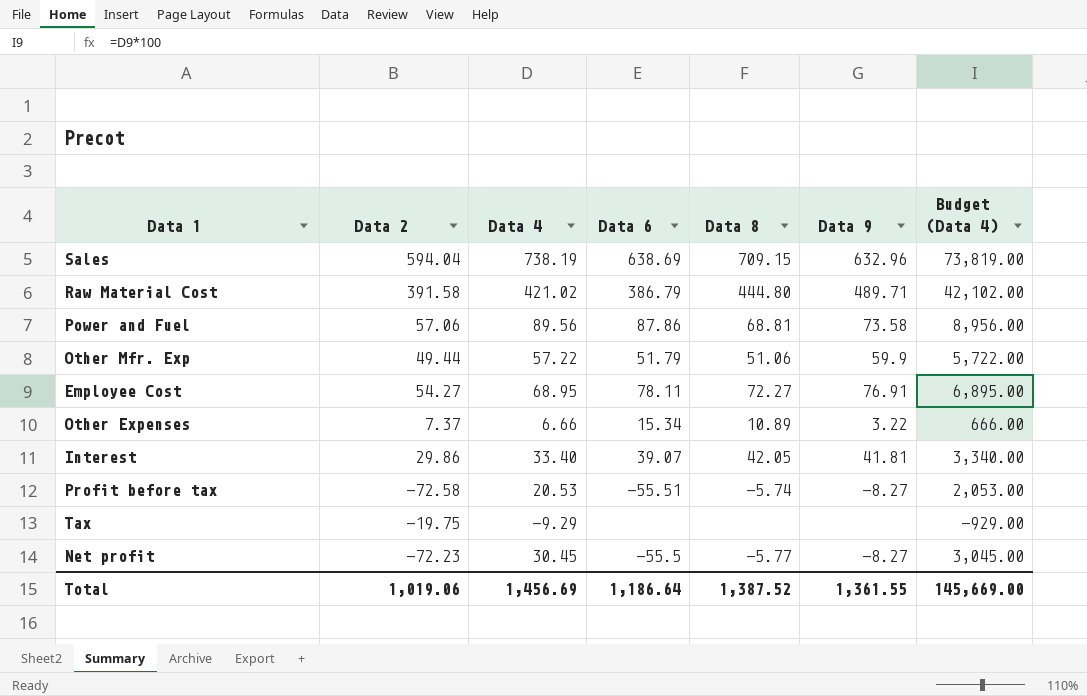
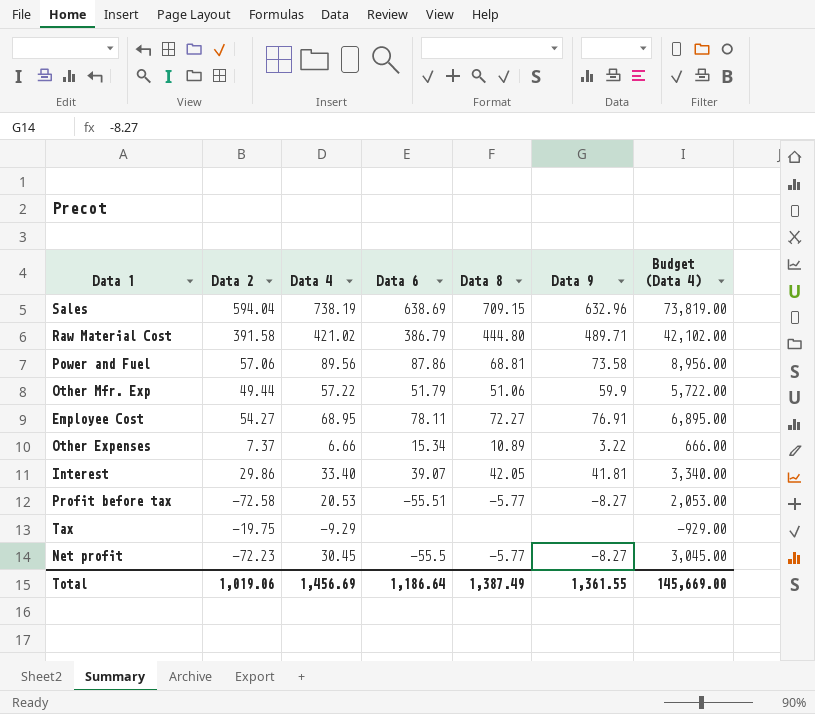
Profit before tax | Data 8: -5.74 -> -5.77
Total | Data 8: 1,387.52 -> 1,387.49

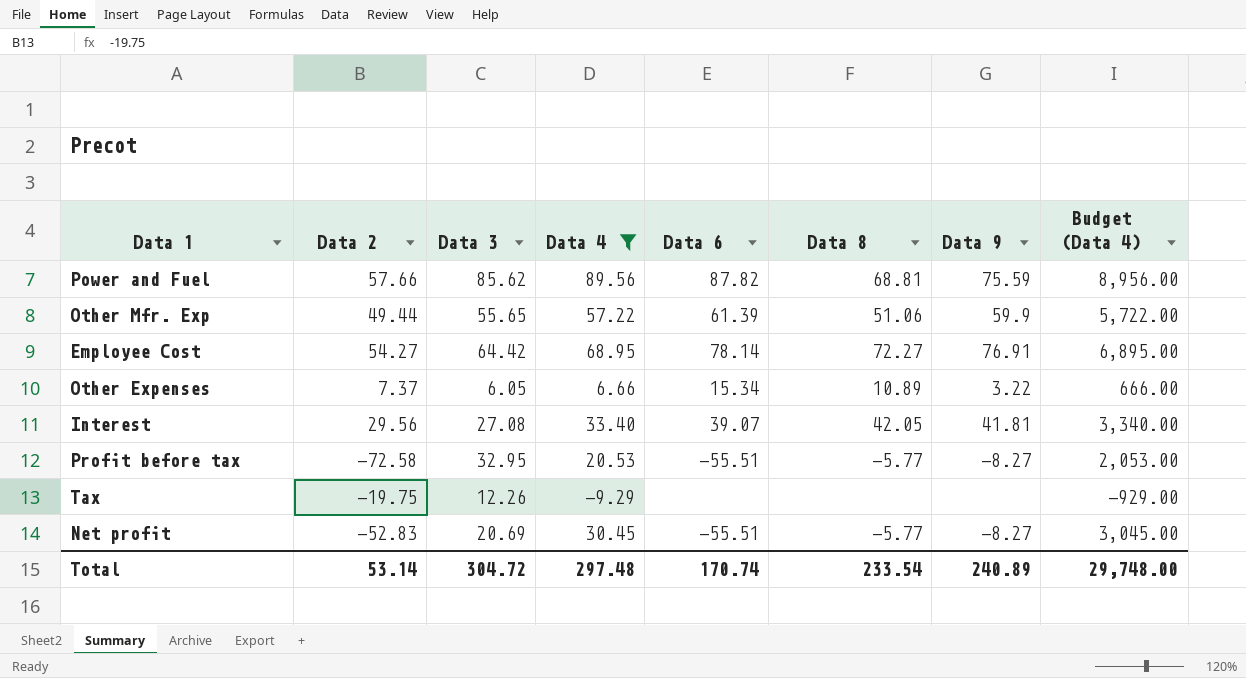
filter: none -> Data 4 <= 89.56
column Data 3 | position: none -> 3
Power and Fuel | Data 2: 57.06 -> 57.66
Power and Fuel | Data 6: 87.86 -> 87.82
Power and Fuel | Data 9: 73.58 -> 75.59
Other Mfr. Exp | Data 6: 51.79 -> 61.39
Employee Cost | Data 6: 78.11 -> 78.14
Interest | Data 2: 29.86 -> 29.56
Net profit | Data 2: -72.23 -> -52.83
Net profit | Data 6: -55.5 -> -55.51
Total | Data 2: 1,019.06 -> 53.14
Total | Data 4: 1,456.69 -> 297.48
Total | Data 6: 1,186.64 -> 170.74
Total | Data 8: 1,387.49 -> 233.54
Total | Data 9: 1,361.55 -> 240.89
Total | Budget (Data 4): 145,669.00 -> 29,748.00

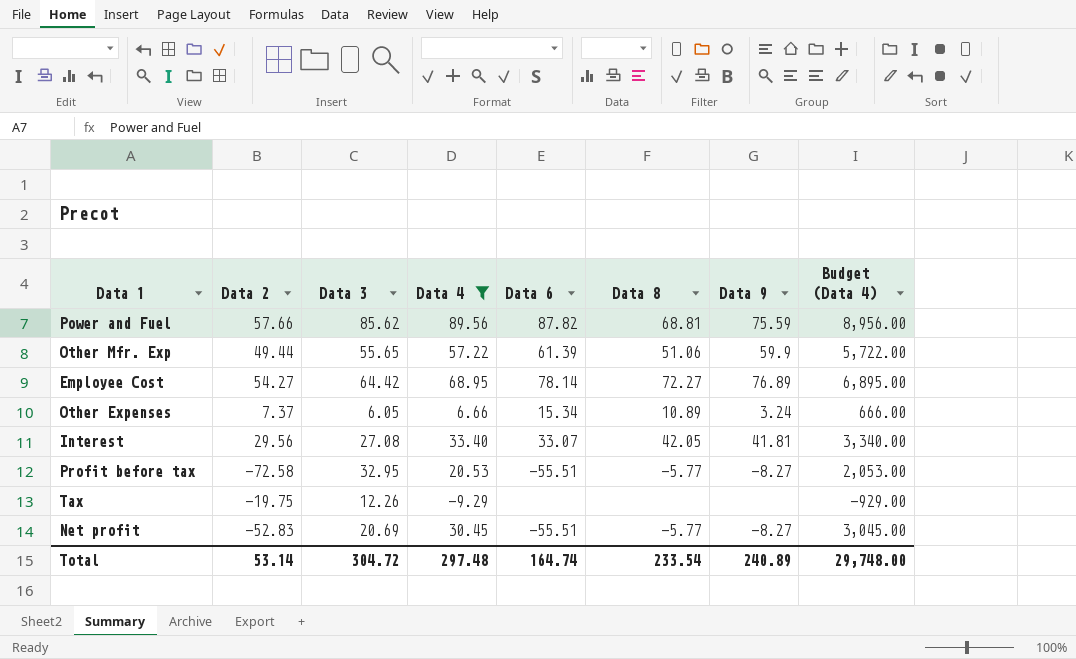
Employee Cost | Data 9: 76.91 -> 76.89
Other Expenses | Data 9: 3.22 -> 3.24
Interest | Data 6: 39.07 -> 33.07
Total | Data 6: 170.74 -> 164.74

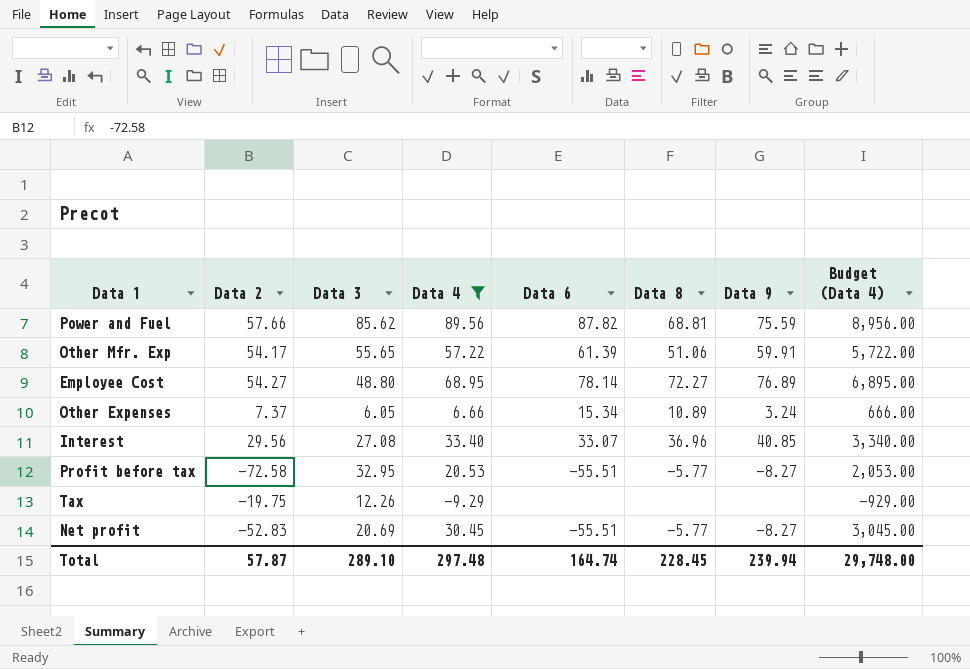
Other Mfr. Exp | Data 2: 49.44 -> 54.17
Other Mfr. Exp | Data 9: 59.9 -> 59.91
Employee Cost | Data 3: 64.42 -> 48.80
Interest | Data 8: 42.05 -> 36.96
Interest | Data 9: 41.81 -> 40.85
Total | Data 2: 53.14 -> 57.87
Total | Data 3: 304.72 -> 289.10
Total | Data 8: 233.54 -> 228.45
Total | Data 9: 240.89 -> 239.94

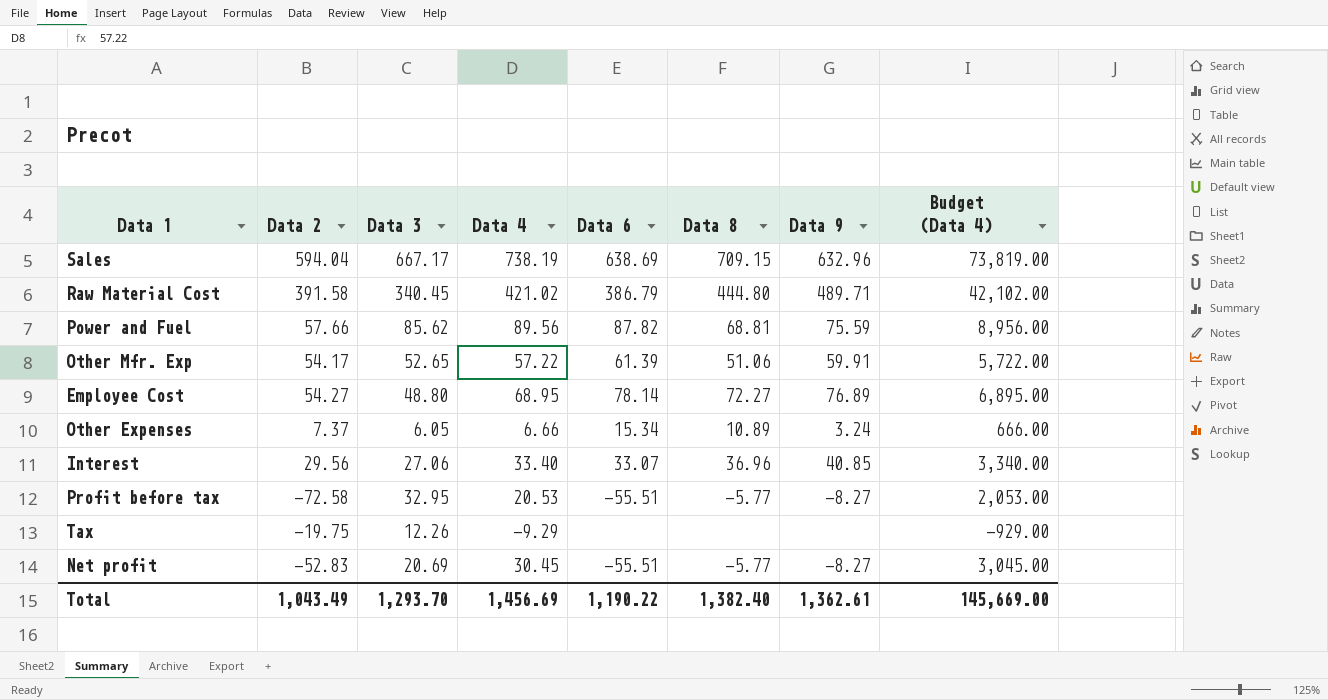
filter: Data 4 <= 89.56 -> none
Other Mfr. Exp | Data 3: 55.65 -> 52.65
Interest | Data 3: 27.08 -> 27.06
Total | Data 2: 57.87 -> 1,043.49
Total | Data 3: 289.10 -> 1,293.70
Total | Data 4: 297.48 -> 1,456.69
Total | Data 6: 164.74 -> 1,190.22
Total | Data 8: 228.45 -> 1,382.40
Total | Data 9: 239.94 -> 1,362.61
Total | Budget (Data 4): 29,748.00 -> 145,669.00

